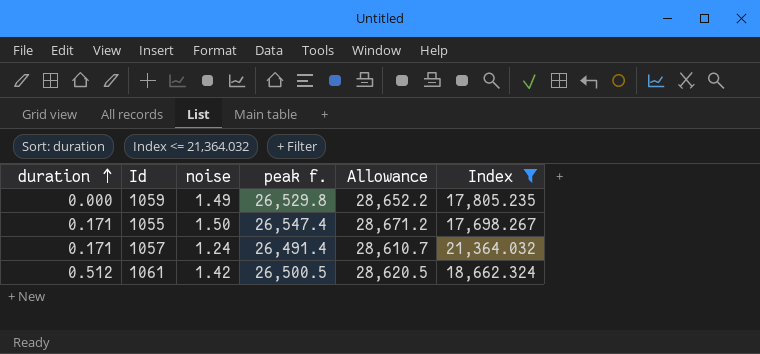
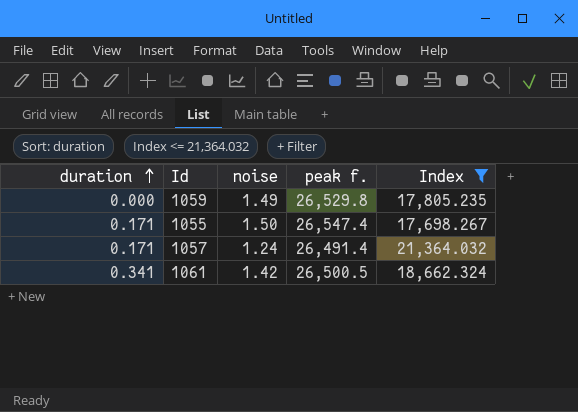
column Allowance | formula: [peak f.] * 1.08 -> none
1061 | duration: 0.512 -> 0.341

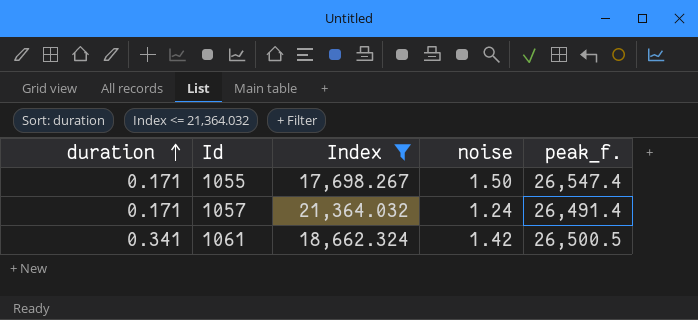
column Index | position: 5 -> 3
column name: peak f. -> peak_f.
row 1059: 0.000 | 1.49 | 26,529.8 | 17,805.235 -> none

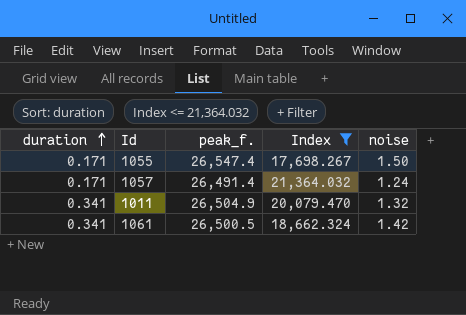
column peak_f. | position: 5 -> 3
row 1011: none -> 0.341 | 26,504.9 | 20,079.470 | 1.32

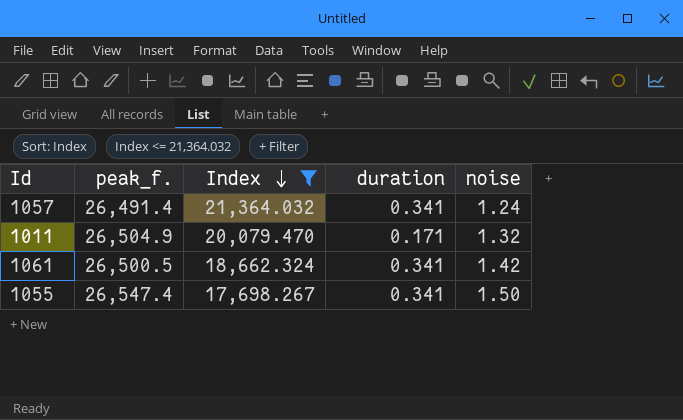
row order: duration ascending -> Index descending
column duration | position: 1 -> 4
1057 | duration: 0.171 -> 0.341
1011 | duration: 0.341 -> 0.171
1055 | duration: 0.171 -> 0.341

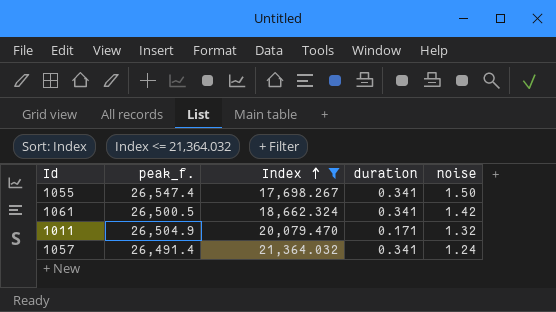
row order: Index descending -> Index ascending

